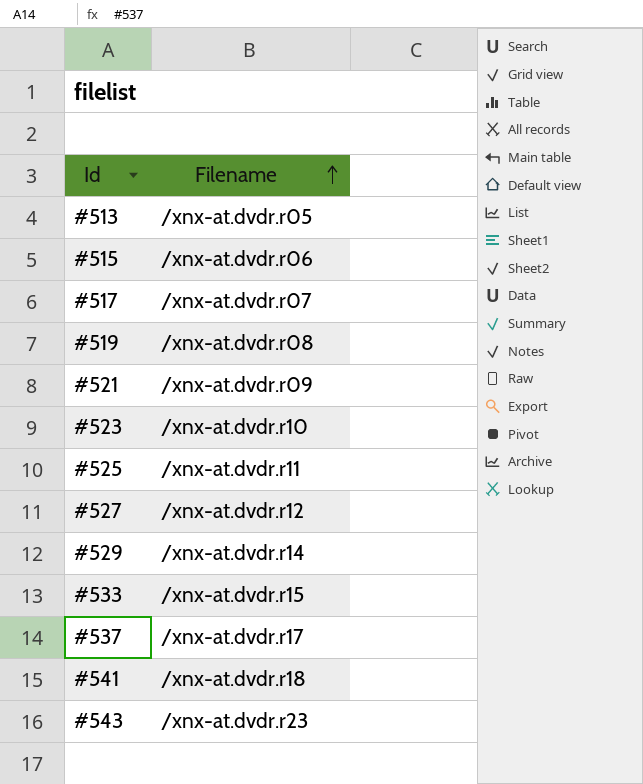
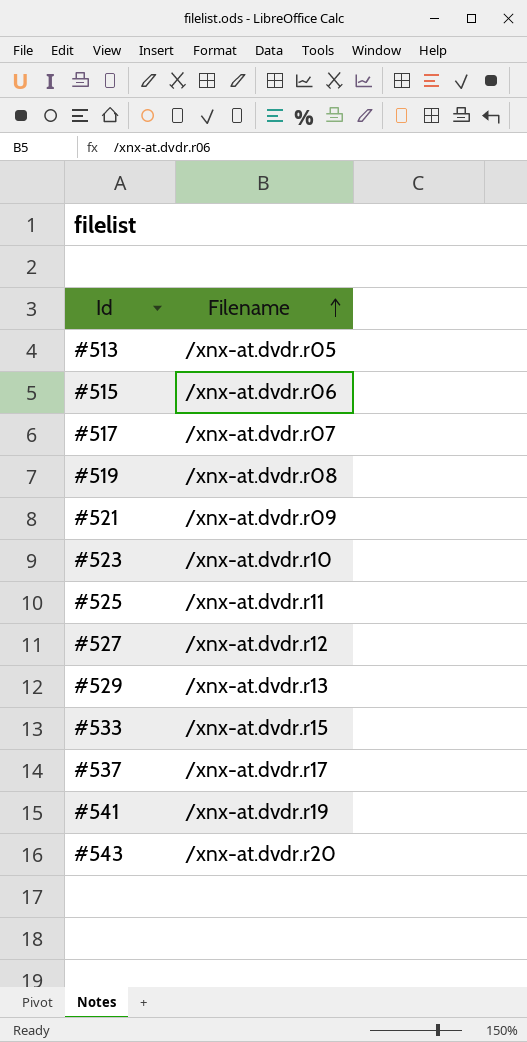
#529 | Filename: /xnx-at.dvdr.r14 -> /xnx-at.dvdr.r13
#541 | Filename: /xnx-at.dvdr.r18 -> /xnx-at.dvdr.r19
#543 | Filename: /xnx-at.dvdr.r23 -> /xnx-at.dvdr.r20

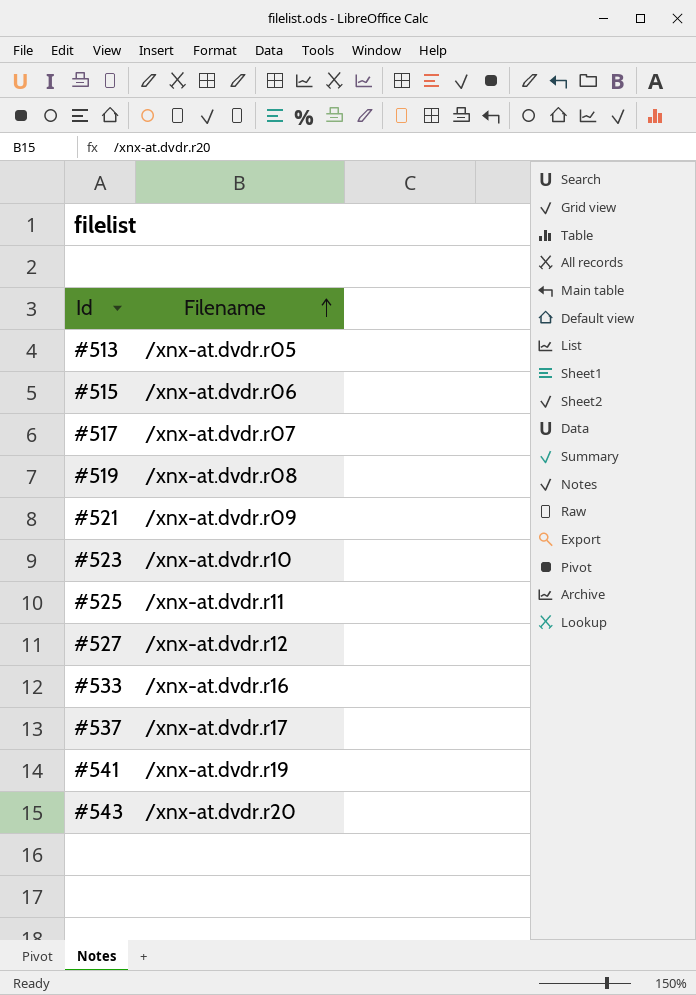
row #529: /xnx-at.dvdr.r13 -> none
#533 | Filename: /xnx-at.dvdr.r15 -> /xnx-at.dvdr.r16

